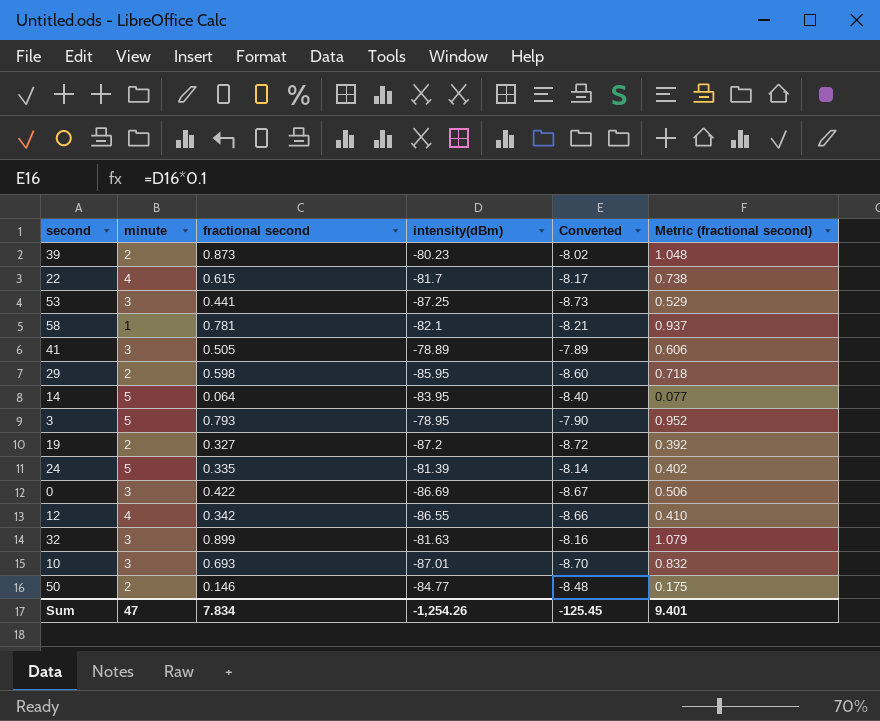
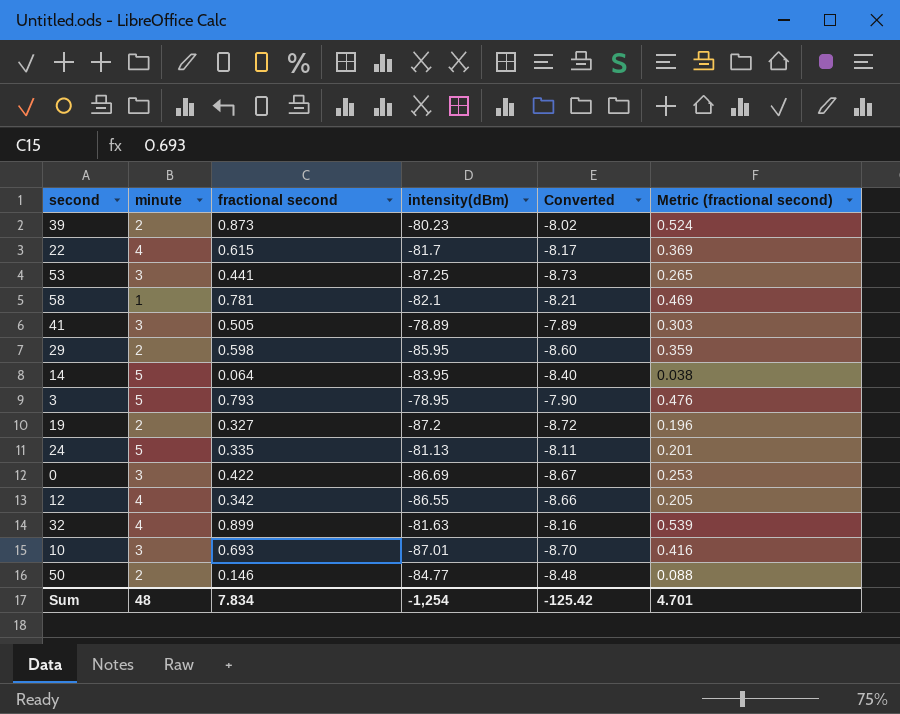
column Metric (fractional second) | formula: [fractional second] * 1.2 -> [fractional second] * 0.6
24 | intensity(dBm): -81.39 -> -81.13
24 | Converted: -8.14 -> -8.11
32 | minute: 3 -> 4
Sum | minute: 47 -> 48
Sum | intensity(dBm): -1,254.26 -> -1,254
Sum | Converted: -125.45 -> -125.42
Sum | Metric (fractional second): 9.401 -> 4.701

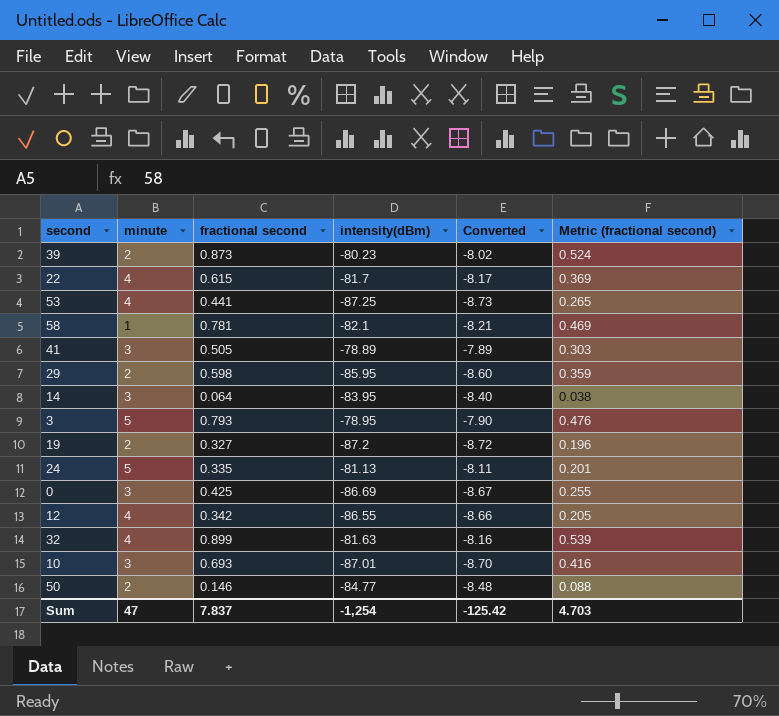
53 | minute: 3 -> 4
14 | minute: 5 -> 3
0 | fractional second: 0.422 -> 0.425
0 | Metric (fractional second): 0.253 -> 0.255
Sum | minute: 48 -> 47
Sum | fractional second: 7.834 -> 7.837
Sum | Metric (fractional second): 4.701 -> 4.703

